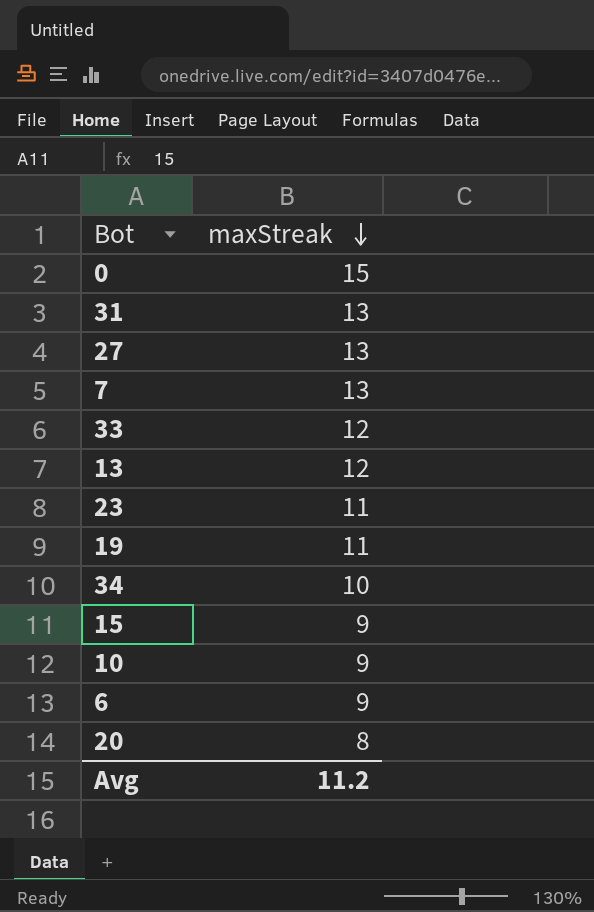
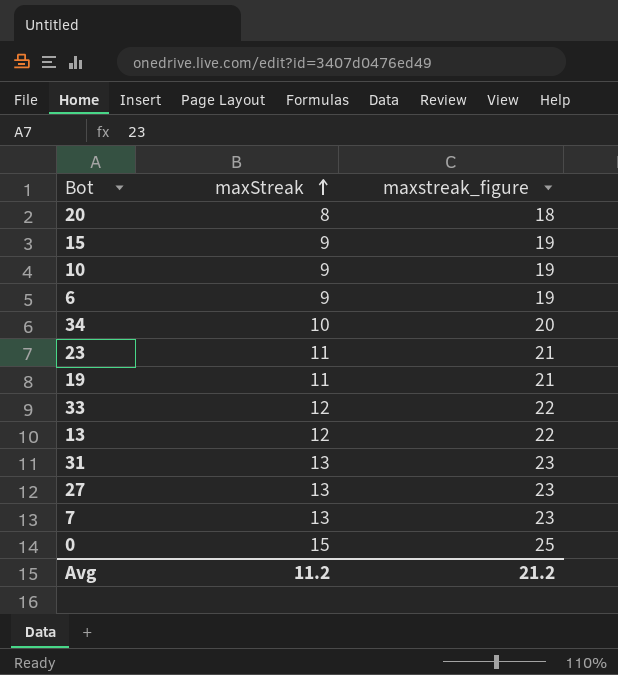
row order: maxStreak descending -> maxStreak ascending
column maxstreak_figure | formula: none -> [maxStreak] + 10

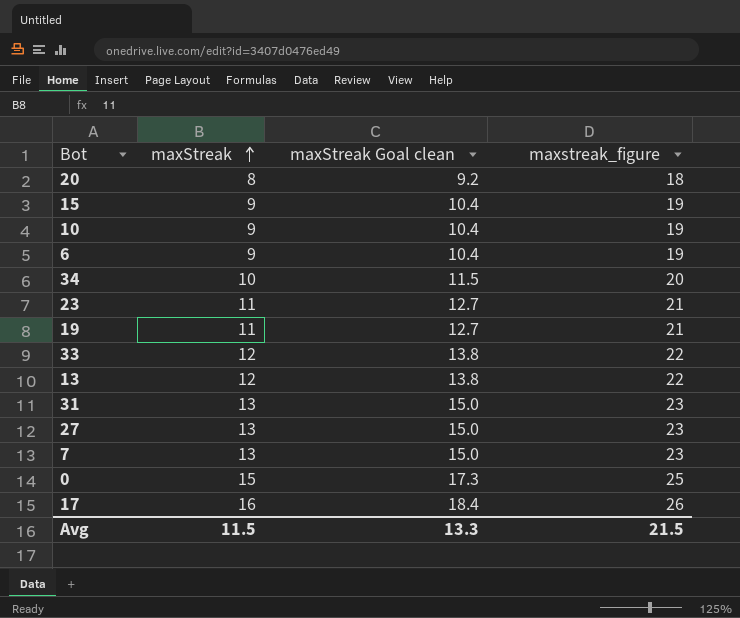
column maxStreak Goal clean | formula: none -> [maxStreak] * 1.15
row 17: none -> 16 | 18.4 | 26
Avg | maxStreak: 11.2 -> 11.5
Avg | maxstreak_figure: 21.2 -> 21.5

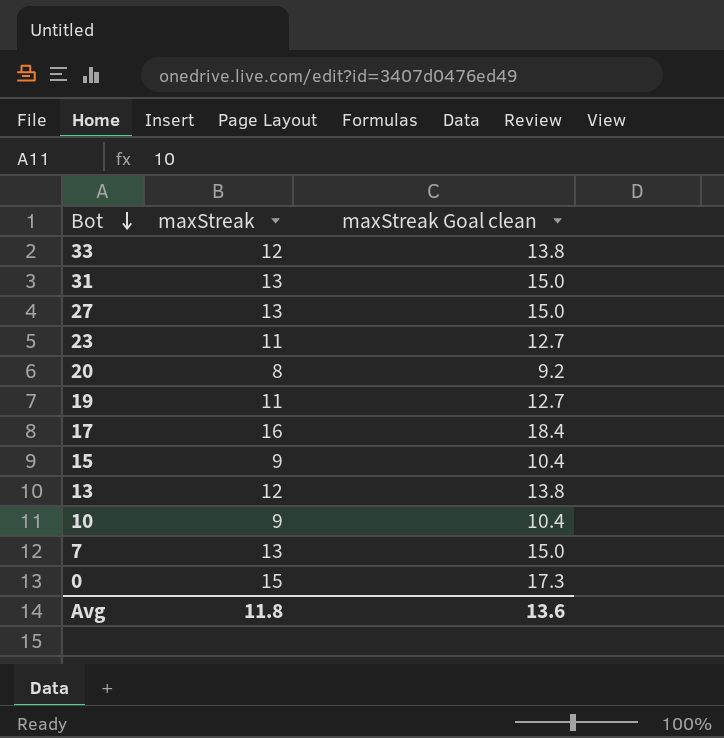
row order: maxStreak ascending -> Bot descending
column maxstreak_figure | formula: [maxStreak] + 10 -> none
row 6: 9 | 10.4 | 19 -> none
row 34: 10 | 11.5 | 20 -> none
Avg | maxStreak: 11.5 -> 11.8
Avg | maxStreak Goal clean: 13.3 -> 13.6

